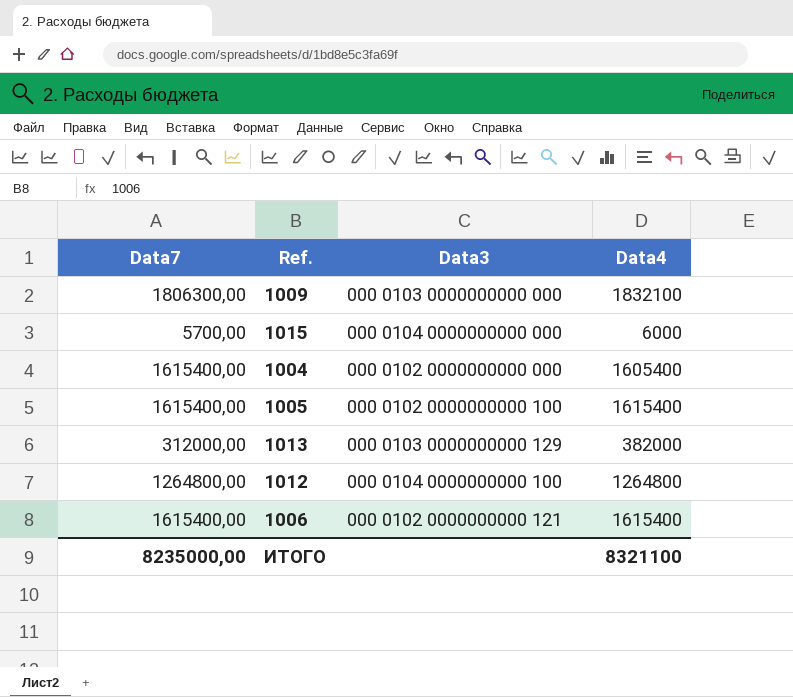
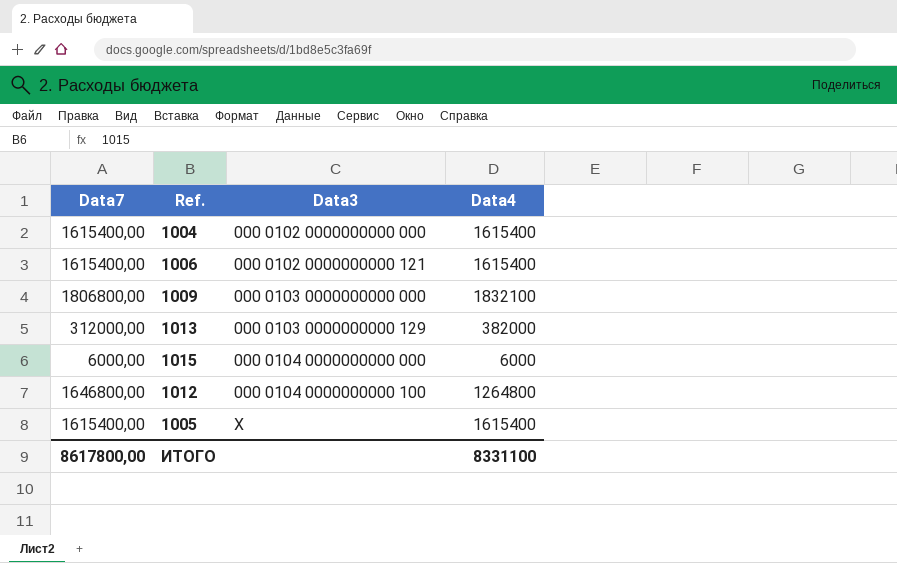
row order: none -> Data3 ascending
1004 | Data4: 1605400 -> 1615400
1009 | Data7: 1806300,00 -> 1806800,00
1015 | Data7: 5700,00 -> 6000,00
1012 | Data7: 1264800,00 -> 1646800,00
1005 | Data3: 000 0102 0000000000 100 -> Х
ИТОГО | Data7: 8235000,00 -> 8617800,00
ИТОГО | Data4: 8321100 -> 8331100

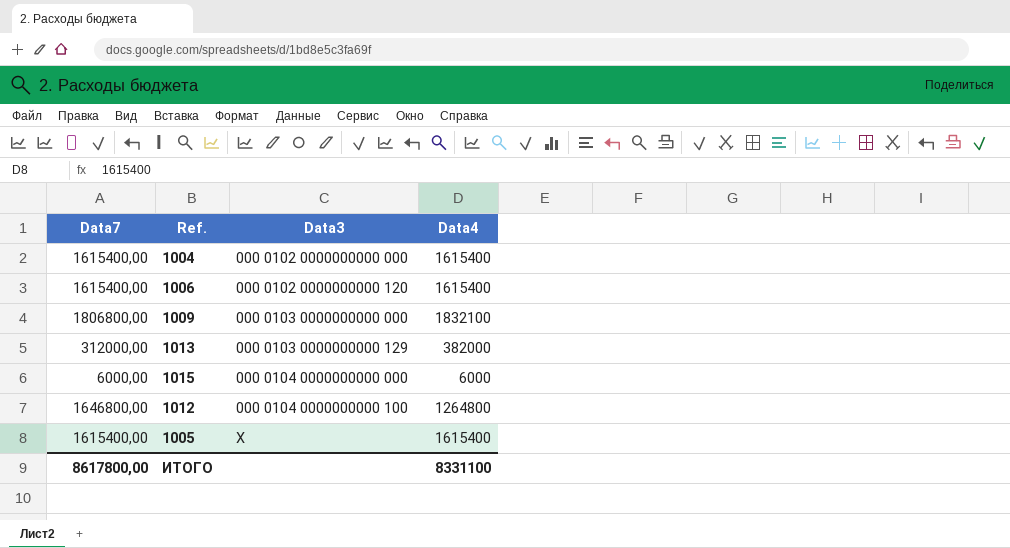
1006 | Data3: 000 0102 0000000000 121 -> 000 0102 0000000000 120

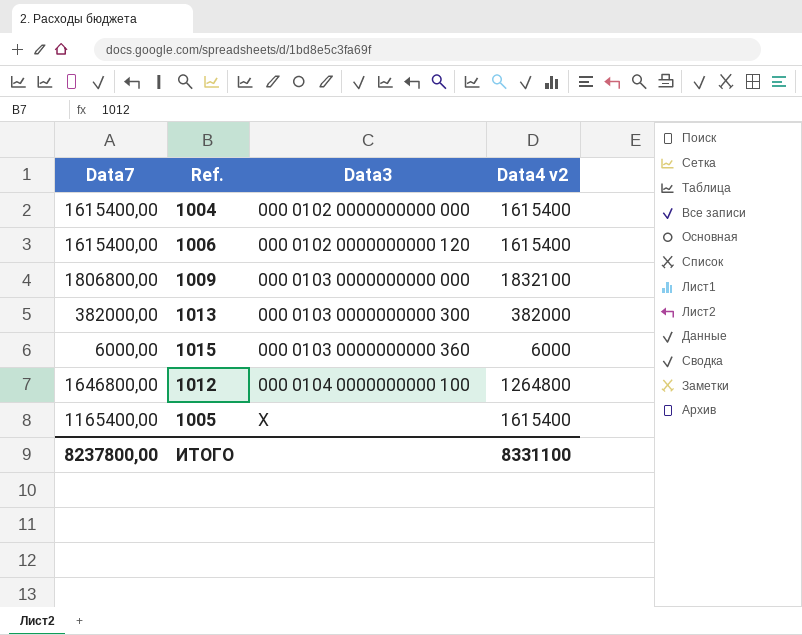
column name: Data4 -> Data4 v2
1013 | Data7: 312000,00 -> 382000,00
1013 | Data3: 000 0103 0000000000 129 -> 000 0103 0000000000 300
1015 | Data3: 000 0104 0000000000 000 -> 000 0103 0000000000 360
1005 | Data7: 1615400,00 -> 1165400,00
ИТОГО | Data7: 8617800,00 -> 8237800,00

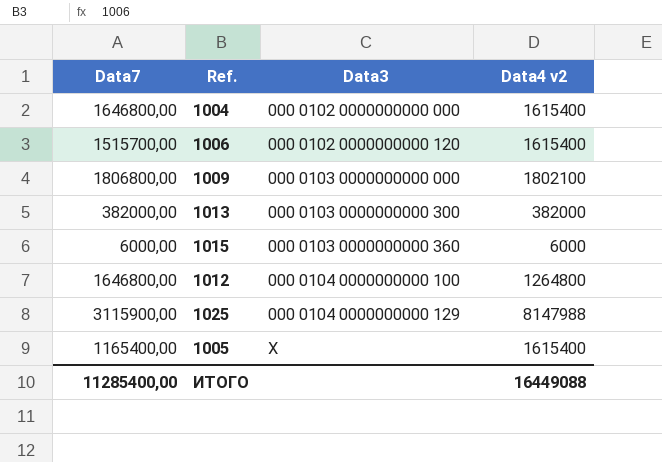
1004 | Data7: 1615400,00 -> 1646800,00
1006 | Data7: 1615400,00 -> 1515700,00
1009 | Data4 v2: 1832100 -> 1802100
row 1025: none -> 3115900,00 | 000 0104 0000000000 129 | 8147988
ИТОГО | Data7: 8237800,00 -> 11285400,00
ИТОГО | Data4 v2: 8331100 -> 16449088

